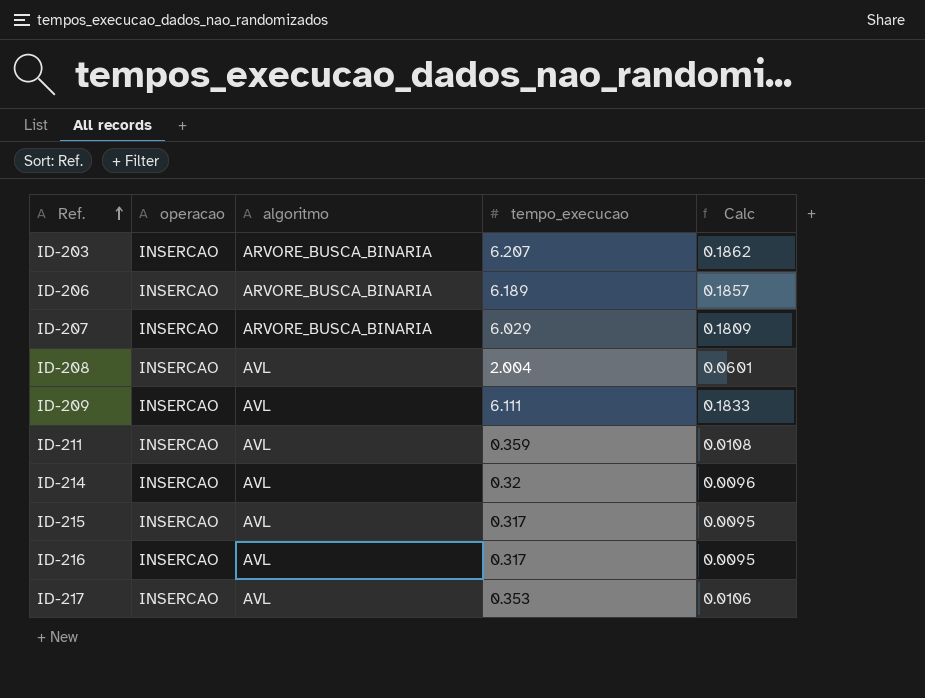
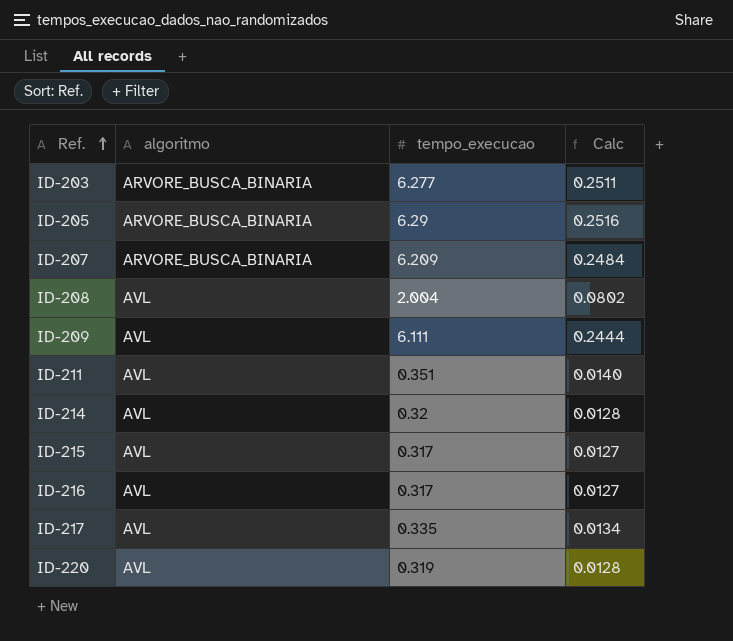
column operacao | position: 2 -> none
column Calc | formula: [tempo_execucao] * 0.03 -> [tempo_execucao] * 0.04
row ID-206: INSERCAO | ARVORE_BUSCA_BINARIA | 6.189 | 0.1857 -> none
ID-203 | tempo_execucao: 6.207 -> 6.277
row ID-205: none -> ARVORE_BUSCA_BINARIA | 6.29 | 0.2516
ID-207 | tempo_execucao: 6.029 -> 6.209
ID-211 | tempo_execucao: 0.359 -> 0.351
ID-217 | tempo_execucao: 0.353 -> 0.335
row ID-220: none -> AVL | 0.319 | 0.0128

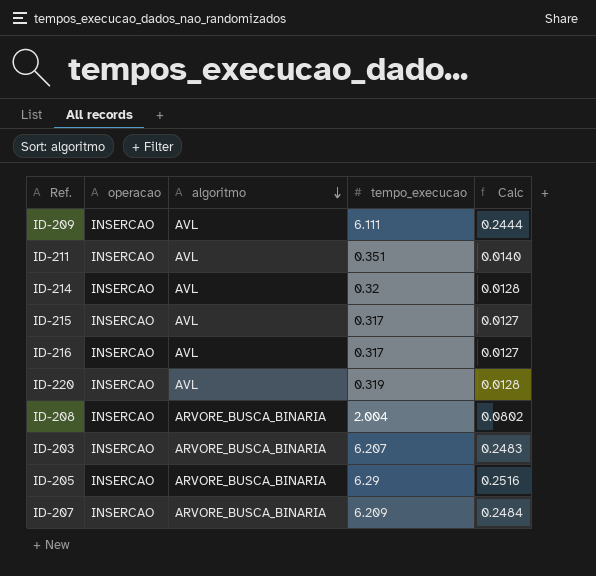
row order: Ref. ascending -> algoritmo descending
column operacao | position: none -> 2
row ID-217: AVL | 0.335 | 0.0134 -> none
ID-208 | algoritmo: AVL -> ARVORE_BUSCA_BINARIA
ID-203 | tempo_execucao: 6.277 -> 6.207
ID-203 | Calc: 0.2511 -> 0.2483

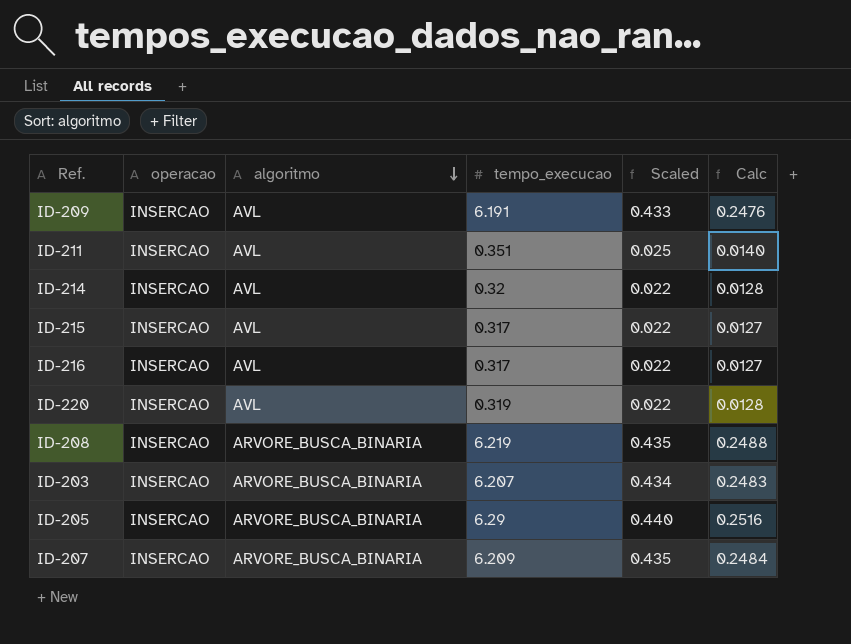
column Scaled | formula: none -> [tempo_execucao] * 0.07
ID-209 | tempo_execucao: 6.111 -> 6.191
ID-209 | Calc: 0.2444 -> 0.2476
ID-208 | tempo_execucao: 2.004 -> 6.219
ID-208 | Calc: 0.0802 -> 0.2488

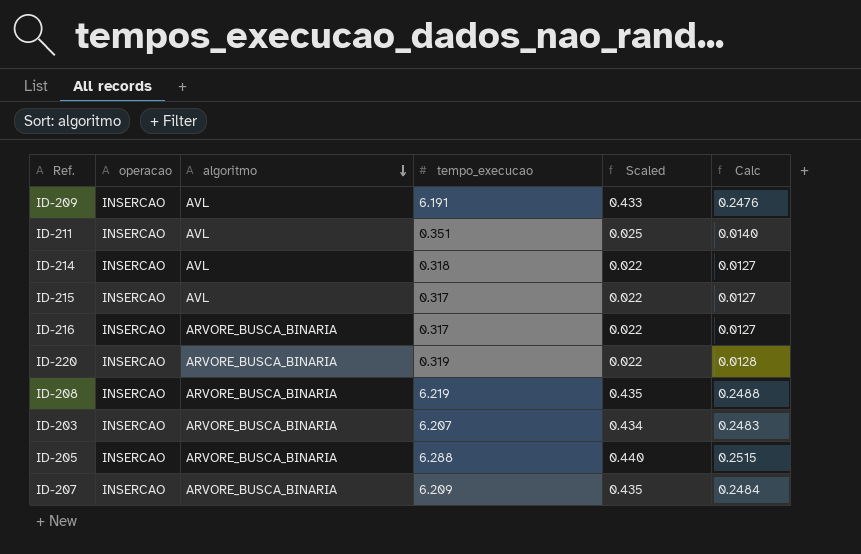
ID-214 | tempo_execucao: 0.32 -> 0.318
ID-214 | Calc: 0.0128 -> 0.0127
ID-216 | algoritmo: AVL -> ARVORE_BUSCA_BINARIA
ID-220 | algoritmo: AVL -> ARVORE_BUSCA_BINARIA
ID-205 | tempo_execucao: 6.29 -> 6.288
ID-205 | Calc: 0.2516 -> 0.2515

